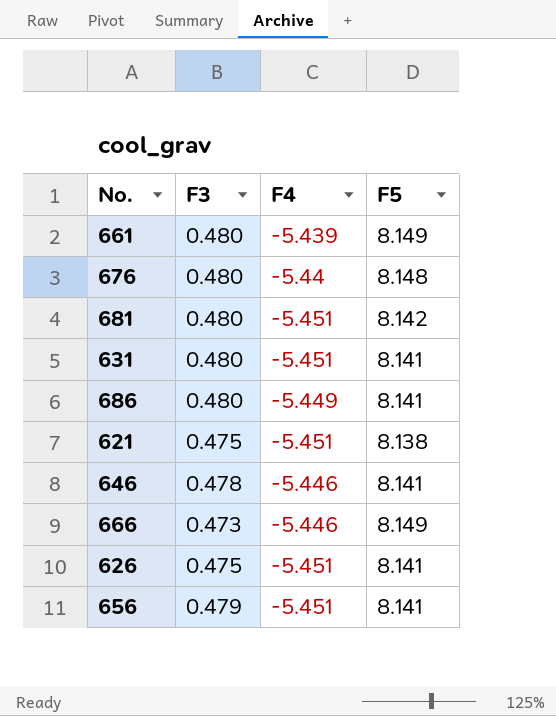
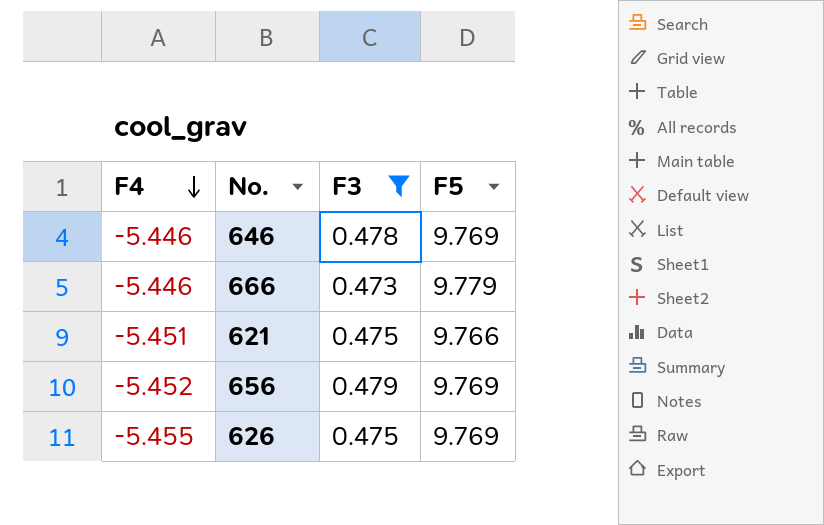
filter: none -> F3 != 0.480
row order: none -> F4 descending
column F4 | position: 3 -> 1
646 | F5: 8.141 -> 9.769
666 | F5: 8.149 -> 9.779
621 | F5: 8.138 -> 9.766
656 | F4: -5.451 -> -5.452
656 | F5: 8.141 -> 9.769
626 | F4: -5.451 -> -5.455
626 | F5: 8.141 -> 9.769

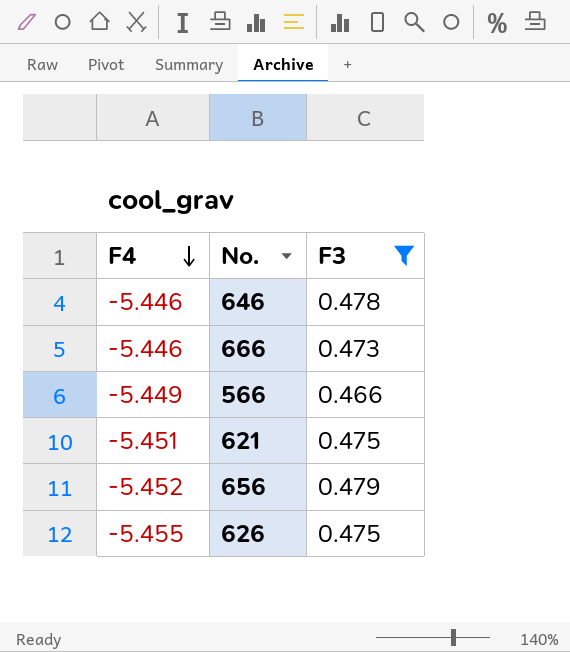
column F5 | position: 4 -> none
row 566: none -> -5.449 | 0.466

